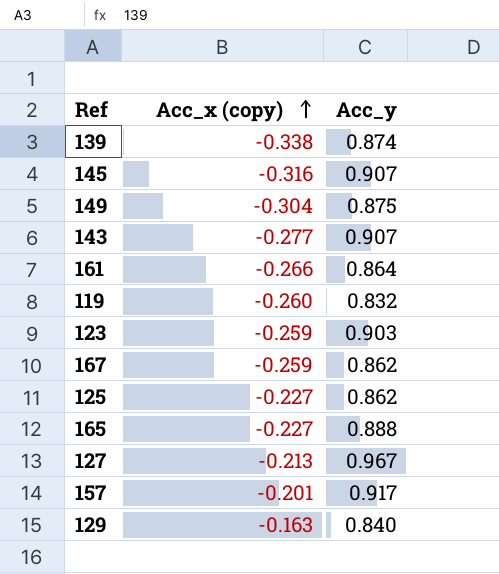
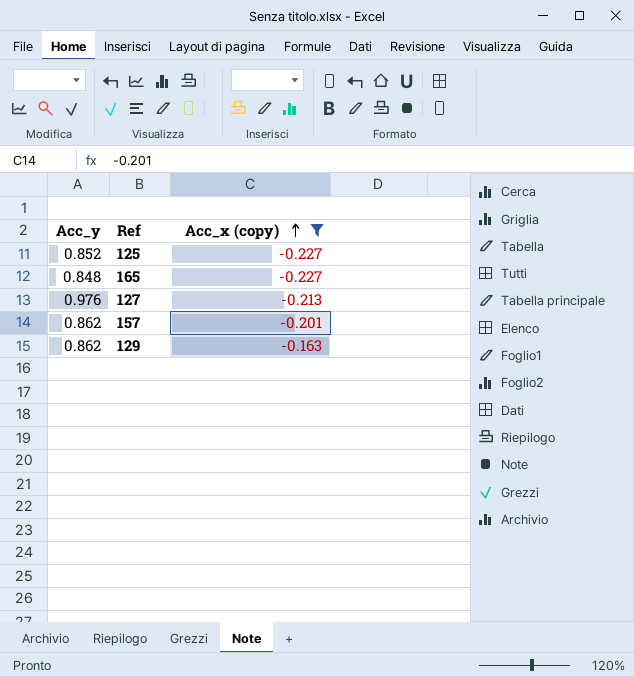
filter: none -> Acc_x (copy) >= -0.227
column Acc_y | position: 3 -> 1
125 | Acc_y: 0.862 -> 0.852
165 | Acc_y: 0.888 -> 0.848
127 | Acc_y: 0.967 -> 0.976
157 | Acc_y: 0.917 -> 0.862
129 | Acc_y: 0.840 -> 0.862

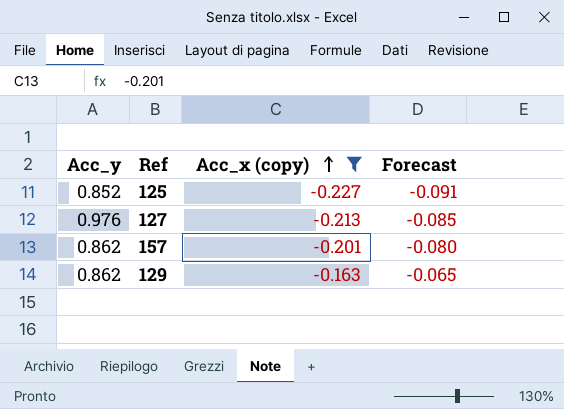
column Forecast | formula: none -> [Acc_x (copy)] * 0.4
row 165: 0.848 | -0.227 -> none

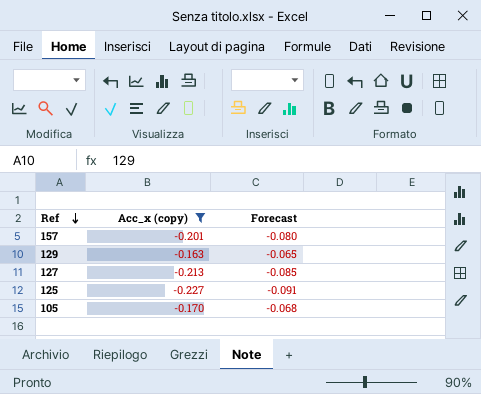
row order: Acc_x (copy) ascending -> Ref descending
column Acc_y | position: 1 -> none
row 105: none -> -0.170 | -0.068

